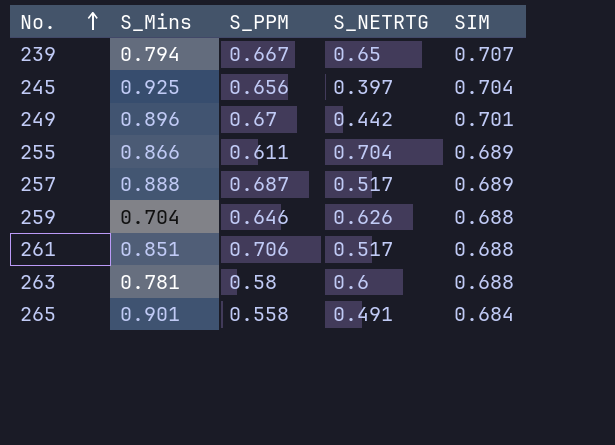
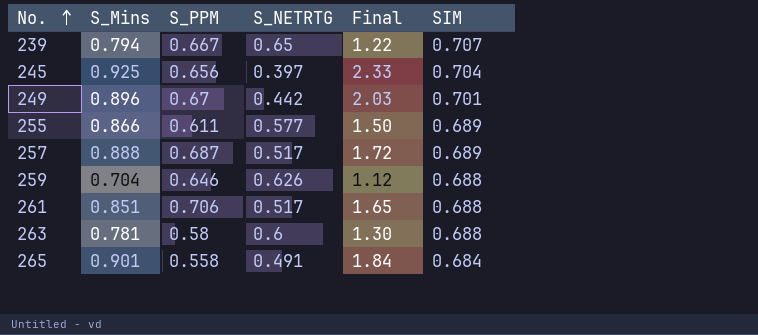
column Final | formula: none -> [S_Mins] / [S_NETRTG]
255 | S_NETRTG: 0.704 -> 0.577

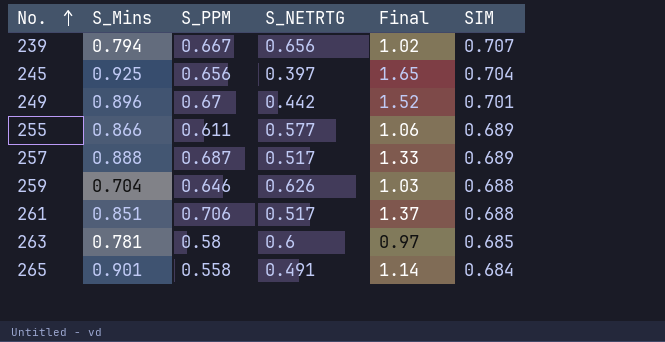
column Final | formula: [S_Mins] / [S_NETRTG] -> [S_PPM] / [S_NETRTG]
239 | S_NETRTG: 0.65 -> 0.656
263 | SIM: 0.688 -> 0.685

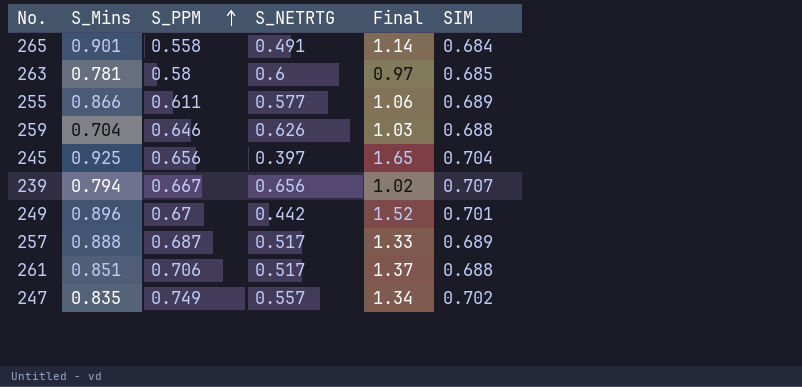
row order: No. ascending -> S_PPM ascending
row 247: none -> 0.835 | 0.749 | 0.557 | 1.34 | 0.702

